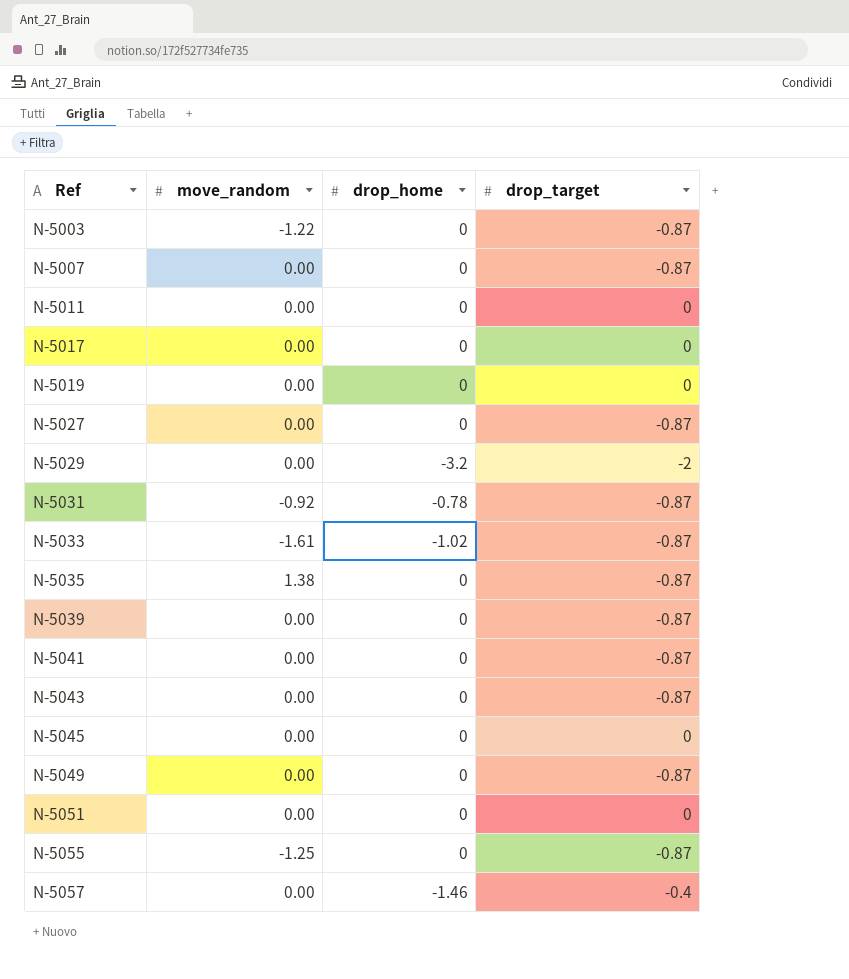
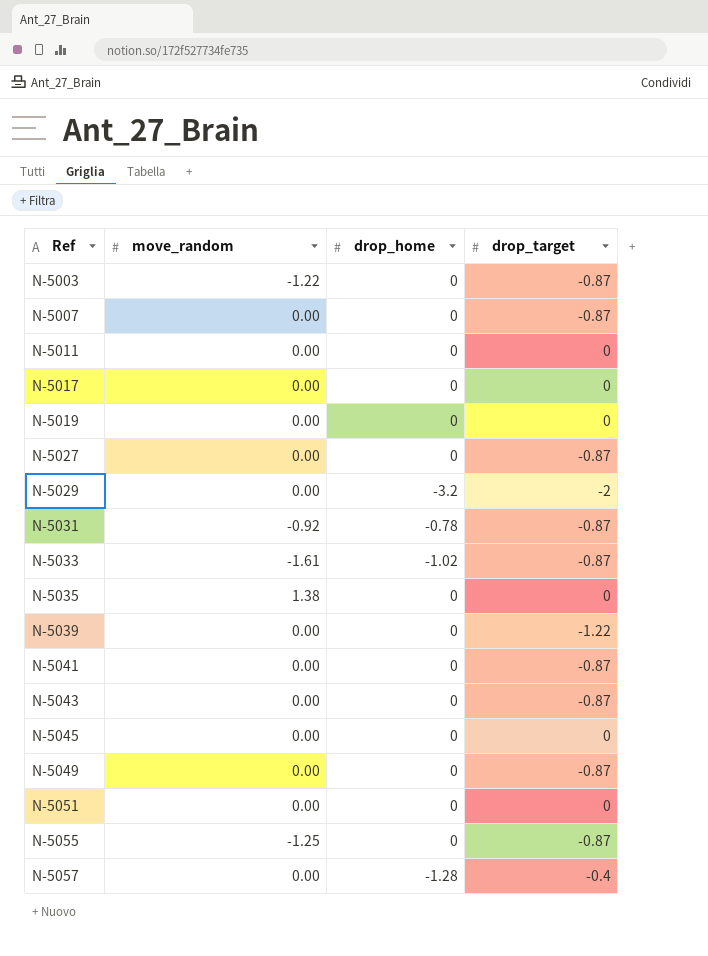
N-5035 | drop_target: -0.87 -> 0
N-5039 | drop_target: -0.87 -> -1.22
N-5057 | drop_home: -1.46 -> -1.28

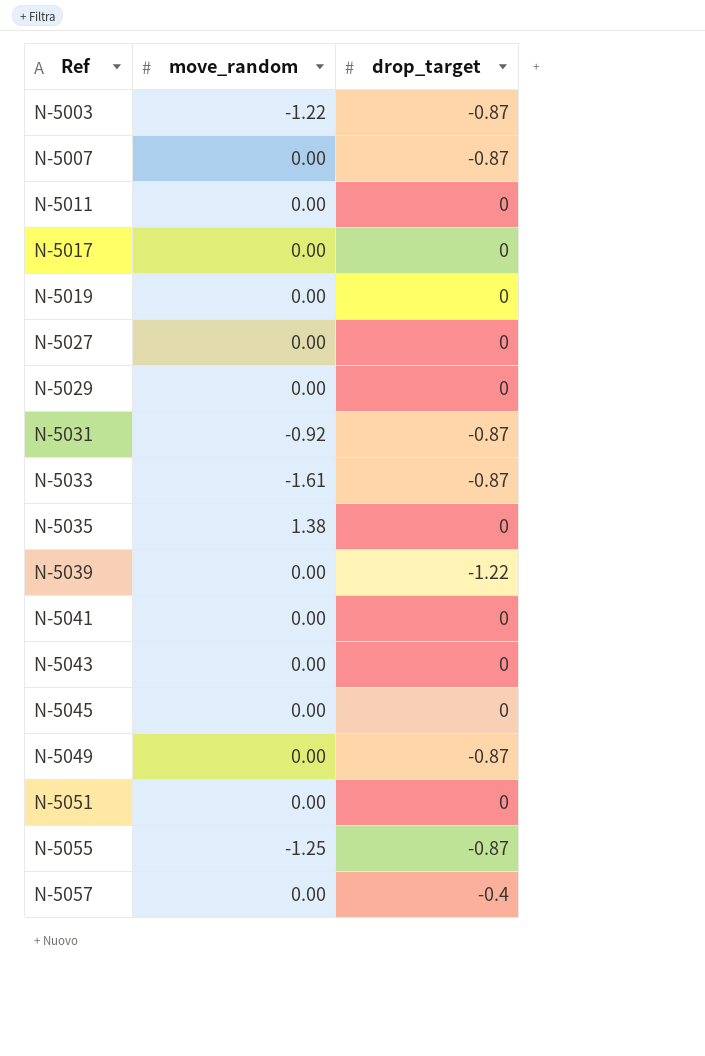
column drop_home | position: 3 -> none
N-5027 | drop_target: -0.87 -> 0
N-5029 | drop_target: -2 -> 0
N-5041 | drop_target: -0.87 -> 0
N-5043 | drop_target: -0.87 -> 0

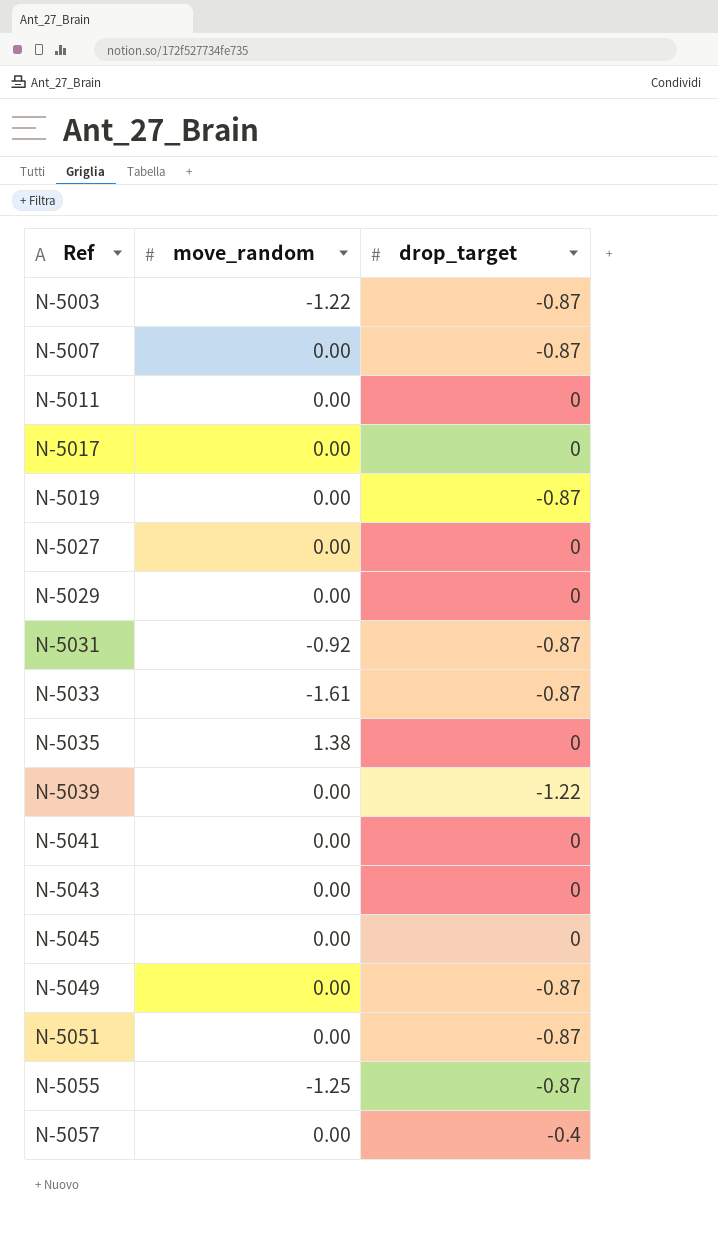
N-5019 | drop_target: 0 -> -0.87
N-5051 | drop_target: 0 -> -0.87

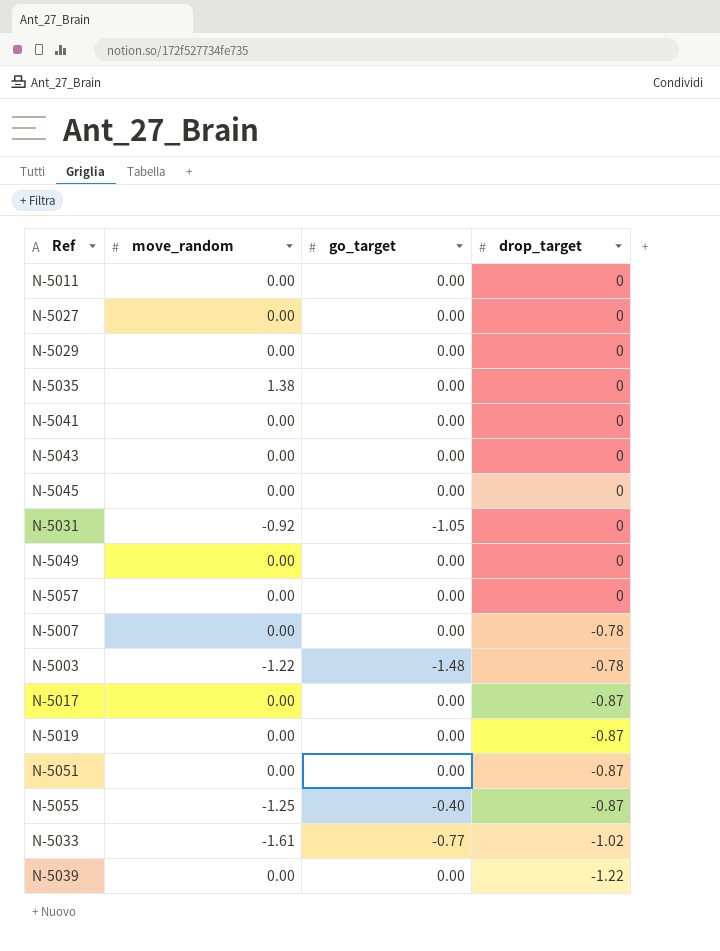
row order: Ref ascending -> drop_target descending
column go_target | position: none -> 3
N-5031 | drop_target: -0.87 -> 0
N-5049 | drop_target: -0.87 -> 0
N-5057 | drop_target: -0.4 -> 0
N-5007 | drop_target: -0.87 -> -0.78
N-5003 | drop_target: -0.87 -> -0.78
N-5017 | drop_target: 0 -> -0.87
N-5033 | drop_target: -0.87 -> -1.02

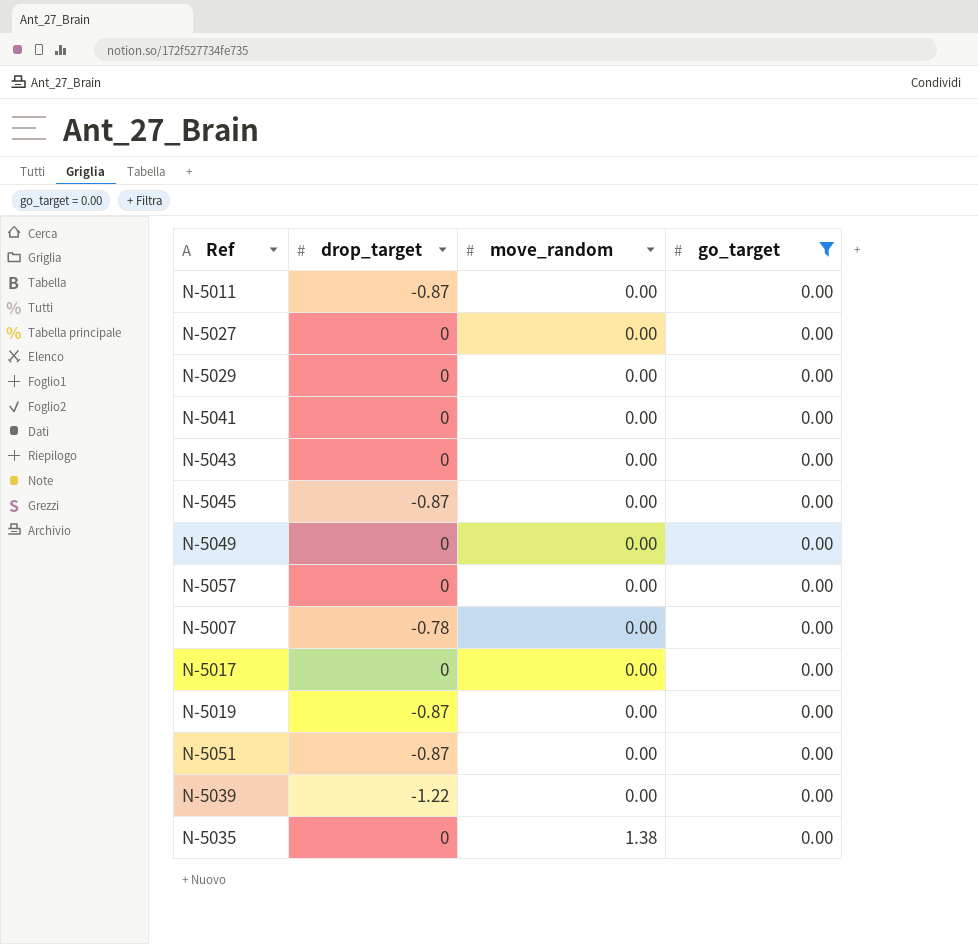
filter: none -> go_target = 0.00
row order: drop_target descending -> move_random ascending
column drop_target | position: 4 -> 2
N-5011 | drop_target: 0 -> -0.87
N-5045 | drop_target: 0 -> -0.87
N-5017 | drop_target: -0.87 -> 0

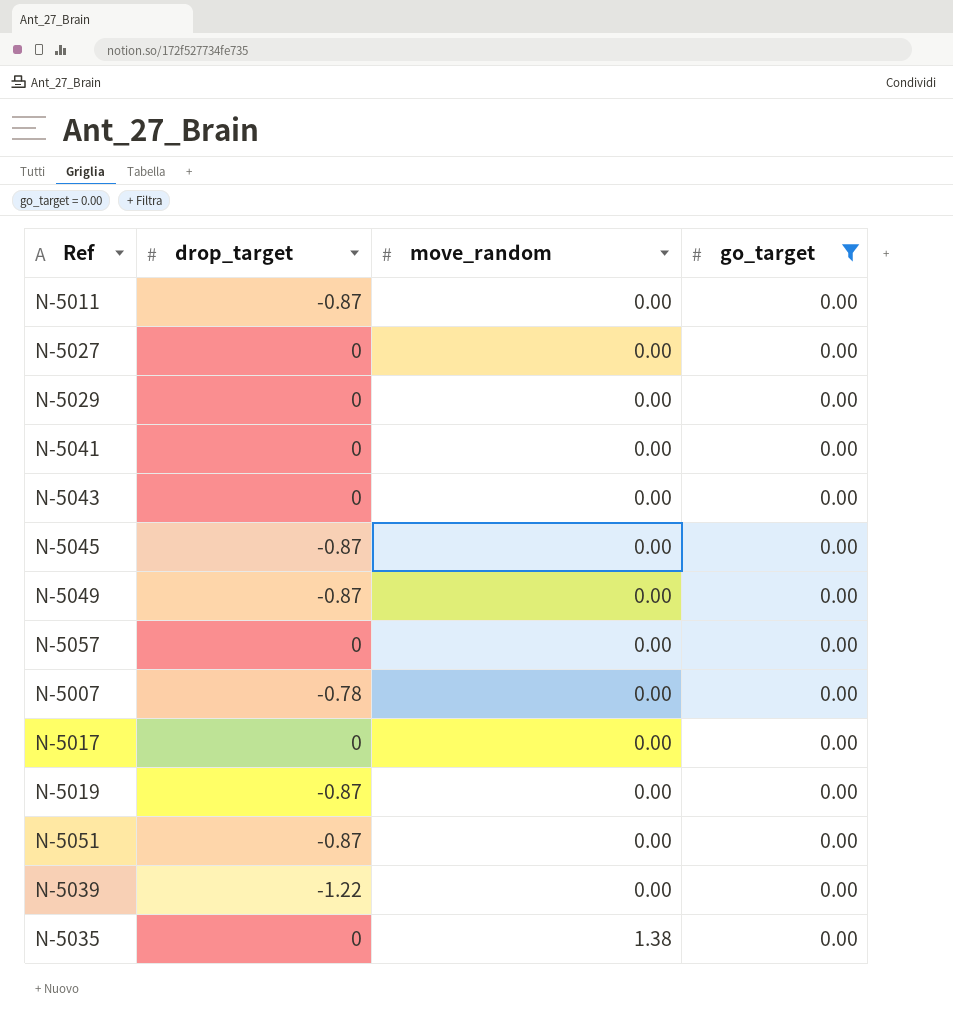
N-5049 | drop_target: 0 -> -0.87

